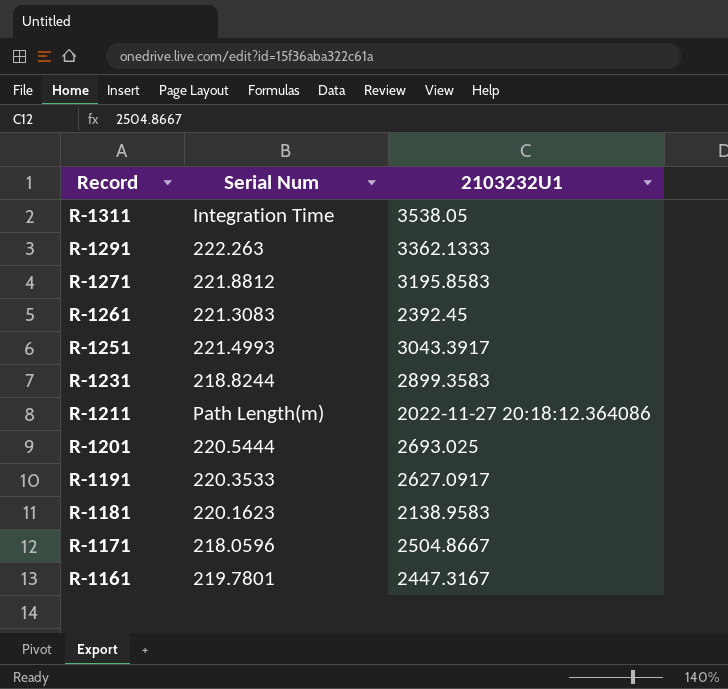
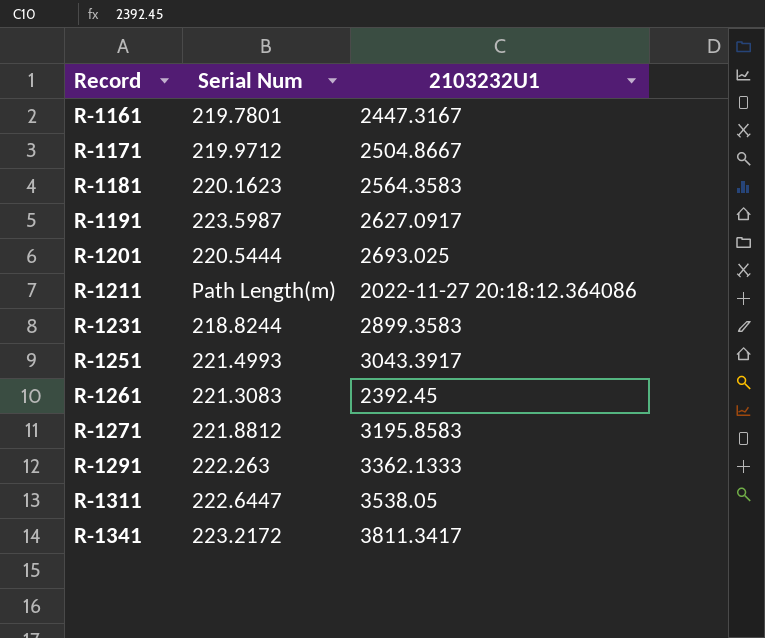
row order: Record descending -> Record ascending
R-1171 | Serial Num: 218.0596 -> 219.9712
R-1181 | 2103232U1: 2138.9583 -> 2564.3583
R-1191 | Serial Num: 220.3533 -> 223.5987
R-1311 | Serial Num: Integration Time -> 222.6447
row R-1341: none -> 223.2172 | 3811.3417

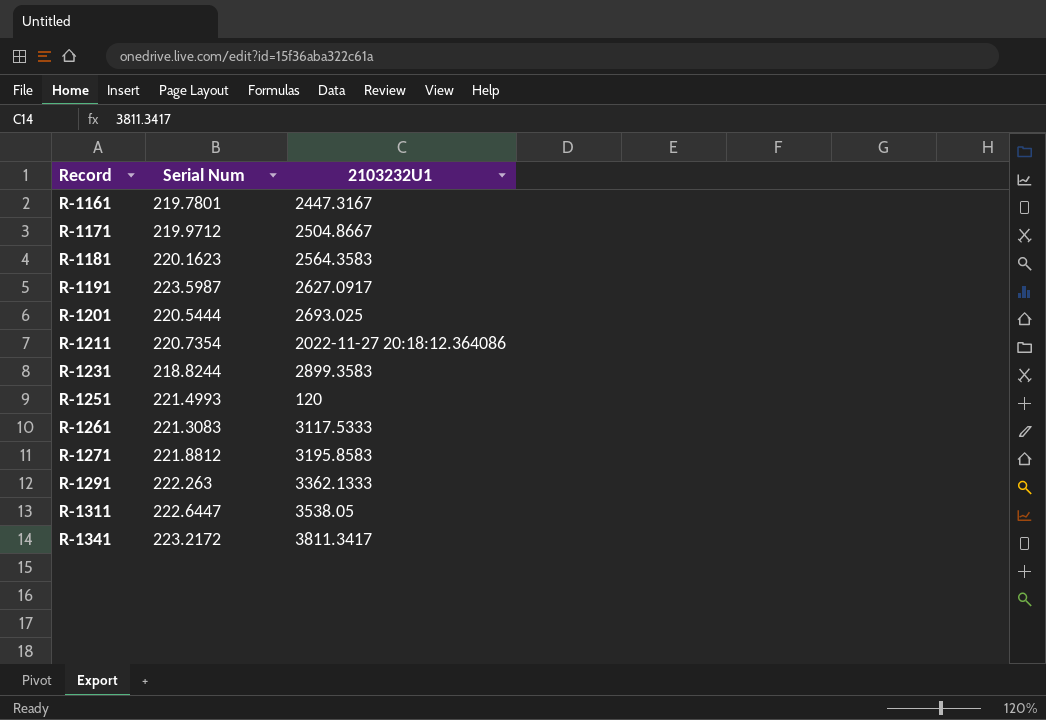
R-1211 | Serial Num: Path Length(m) -> 220.7354
R-1251 | 2103232U1: 3043.3917 -> 120
R-1261 | 2103232U1: 2392.45 -> 3117.5333

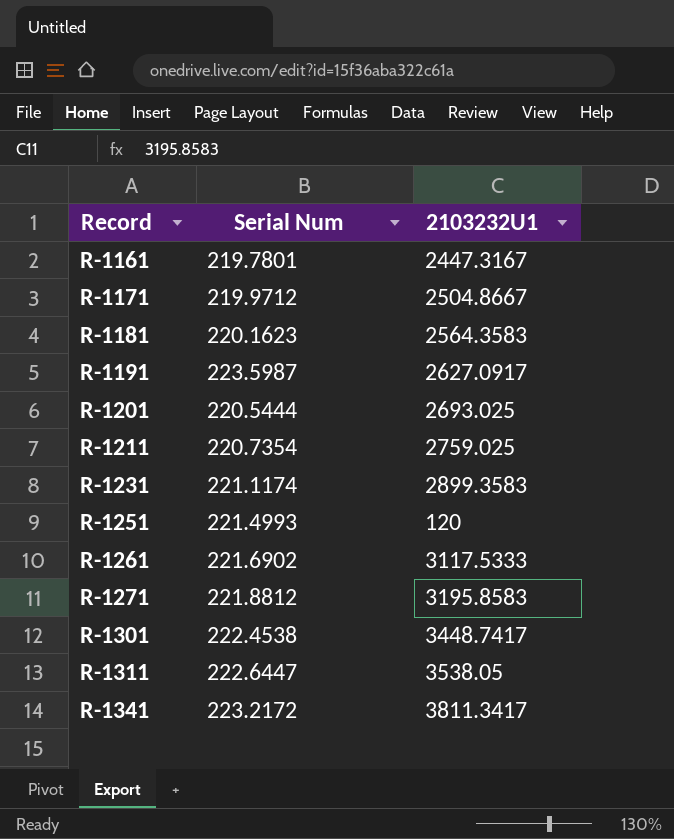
row R-1291: 222.263 | 3362.1333 -> none
R-1211 | 2103232U1: 2022-11-27 20:18:12.364086 -> 2759.025
R-1231 | Serial Num: 218.8244 -> 221.1174
R-1261 | Serial Num: 221.3083 -> 221.6902
row R-1301: none -> 222.4538 | 3448.7417

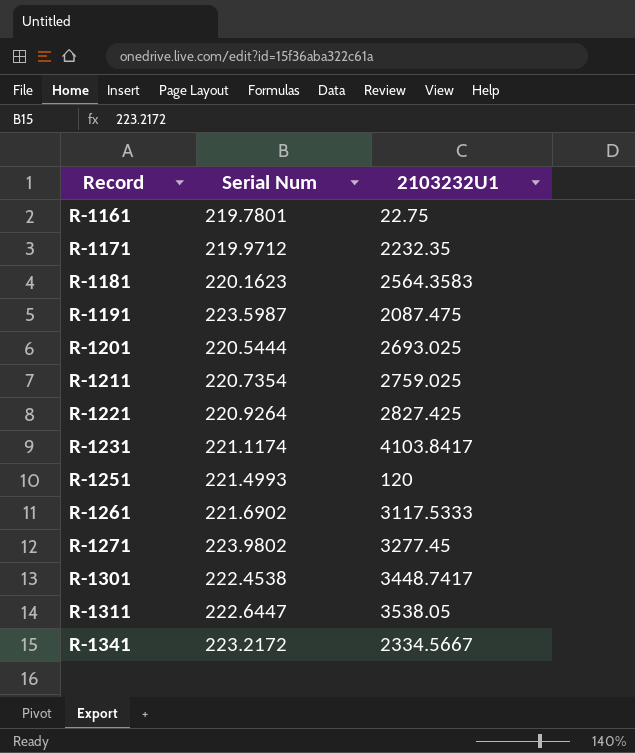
R-1161 | 2103232U1: 2447.3167 -> 22.75
R-1171 | 2103232U1: 2504.8667 -> 2232.35
R-1191 | 2103232U1: 2627.0917 -> 2087.475
row R-1221: none -> 220.9264 | 2827.425
R-1231 | 2103232U1: 2899.3583 -> 4103.8417
R-1271 | Serial Num: 221.8812 -> 223.9802
R-1271 | 2103232U1: 3195.8583 -> 3277.45
R-1341 | 2103232U1: 3811.3417 -> 2334.5667

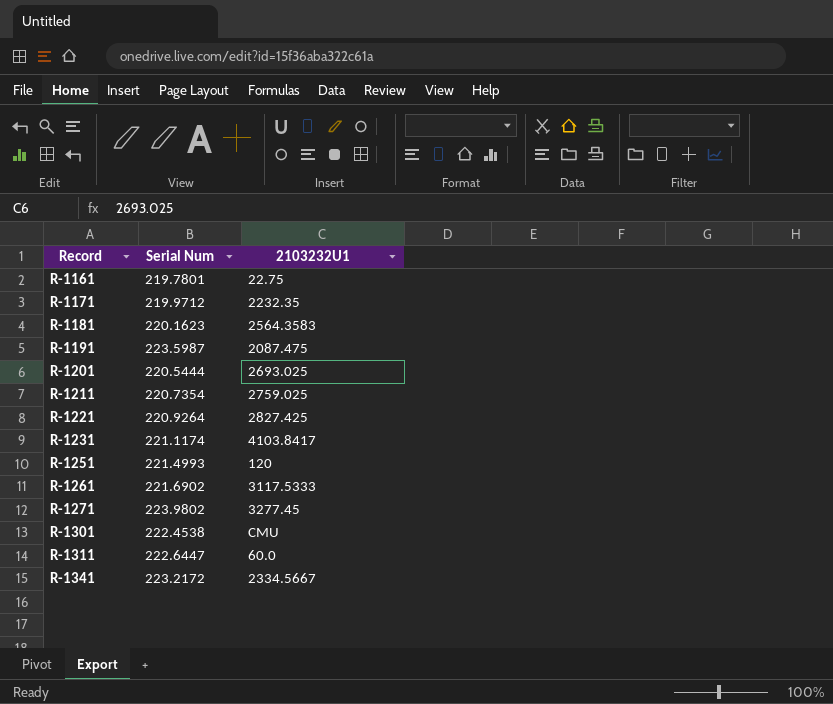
R-1301 | 2103232U1: 3448.7417 -> CMU
R-1311 | 2103232U1: 3538.05 -> 60.0

